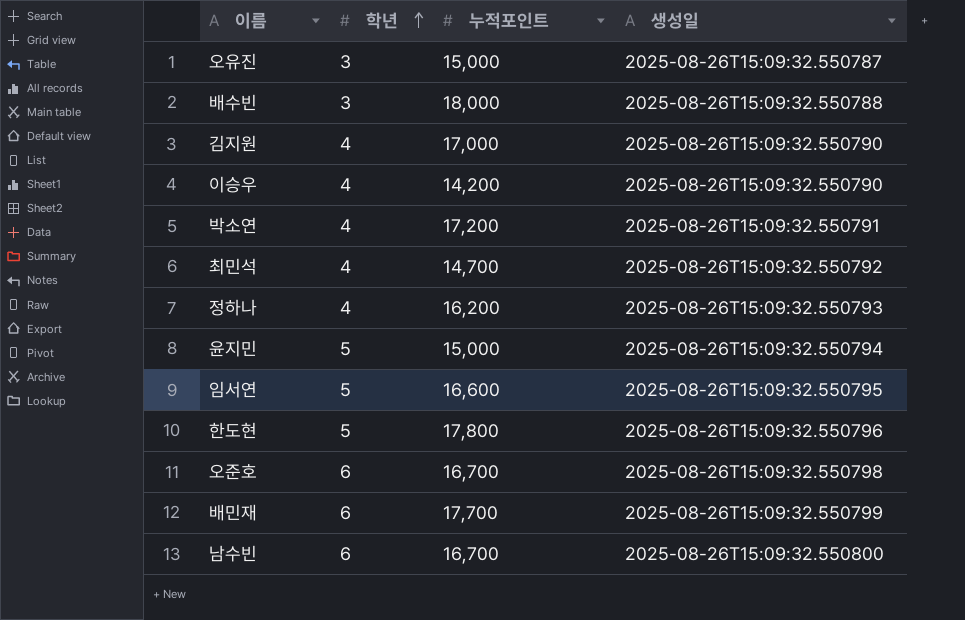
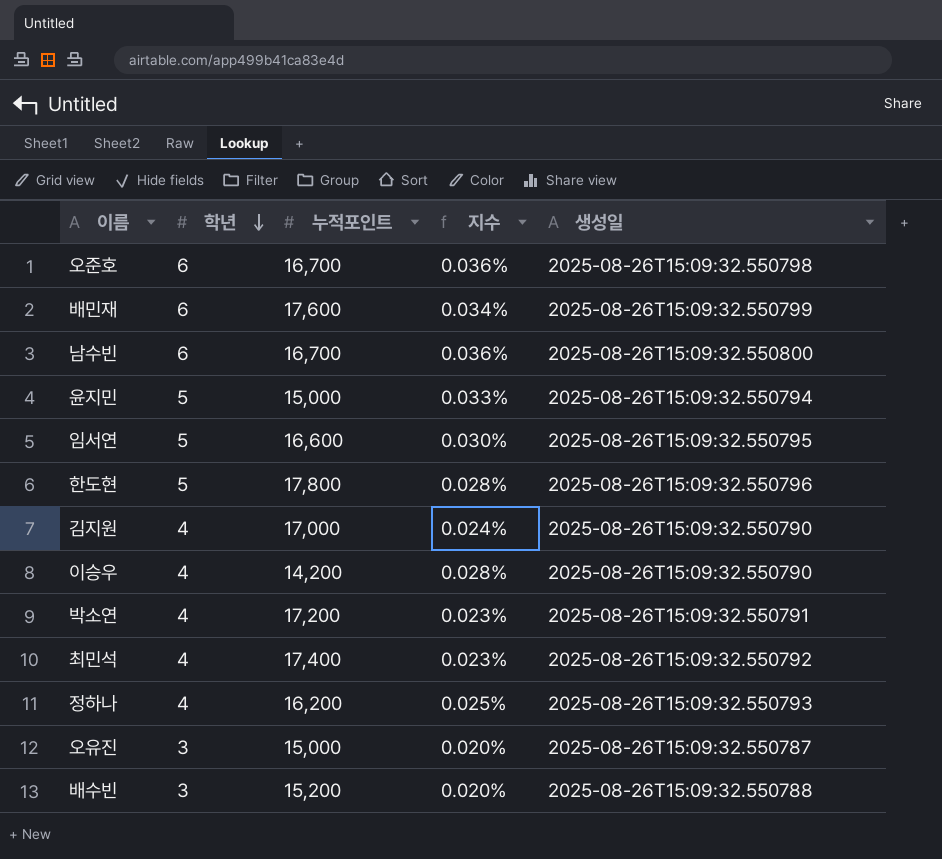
row order: 학년 ascending -> 학년 descending
column 지수 | formula: none -> [학년] / [누적포인트]
배민재 | 누적포인트: 17,700 -> 17,600
최민석 | 누적포인트: 14,700 -> 17,400
배수빈 | 누적포인트: 18,000 -> 15,200

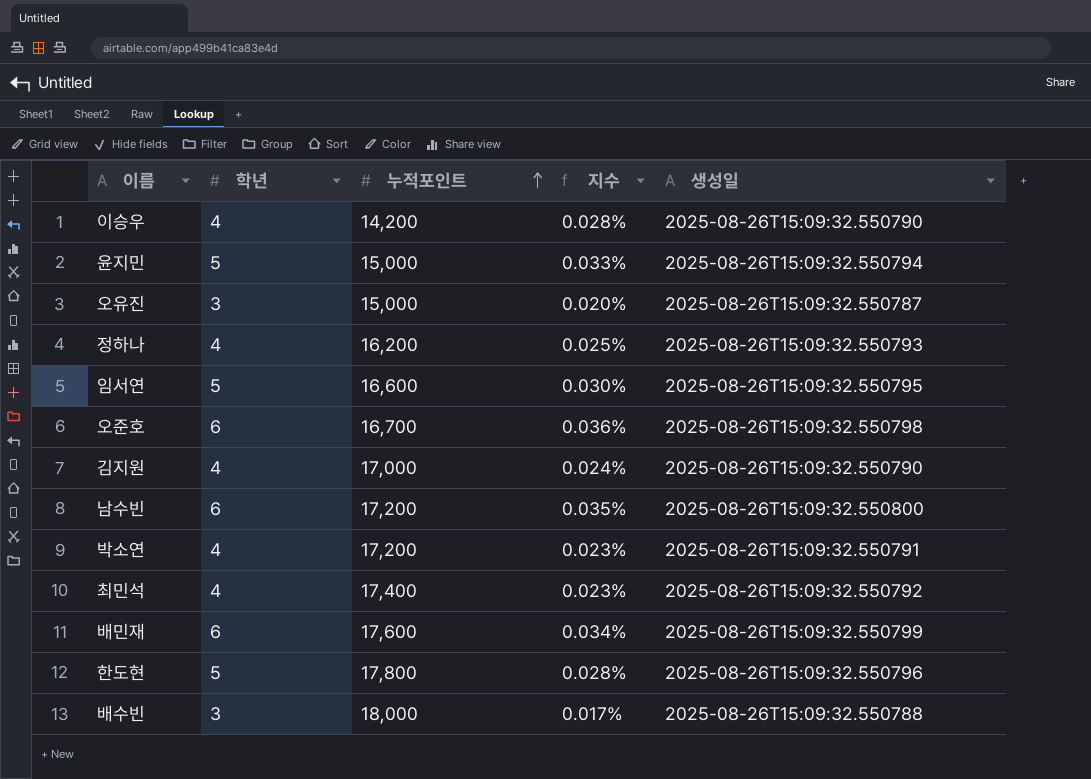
row order: 학년 descending -> 누적포인트 ascending
남수빈 | 누적포인트: 16,700 -> 17,200
남수빈 | 지수: 0.036% -> 0.035%
배수빈 | 누적포인트: 15,200 -> 18,000
배수빈 | 지수: 0.020% -> 0.017%

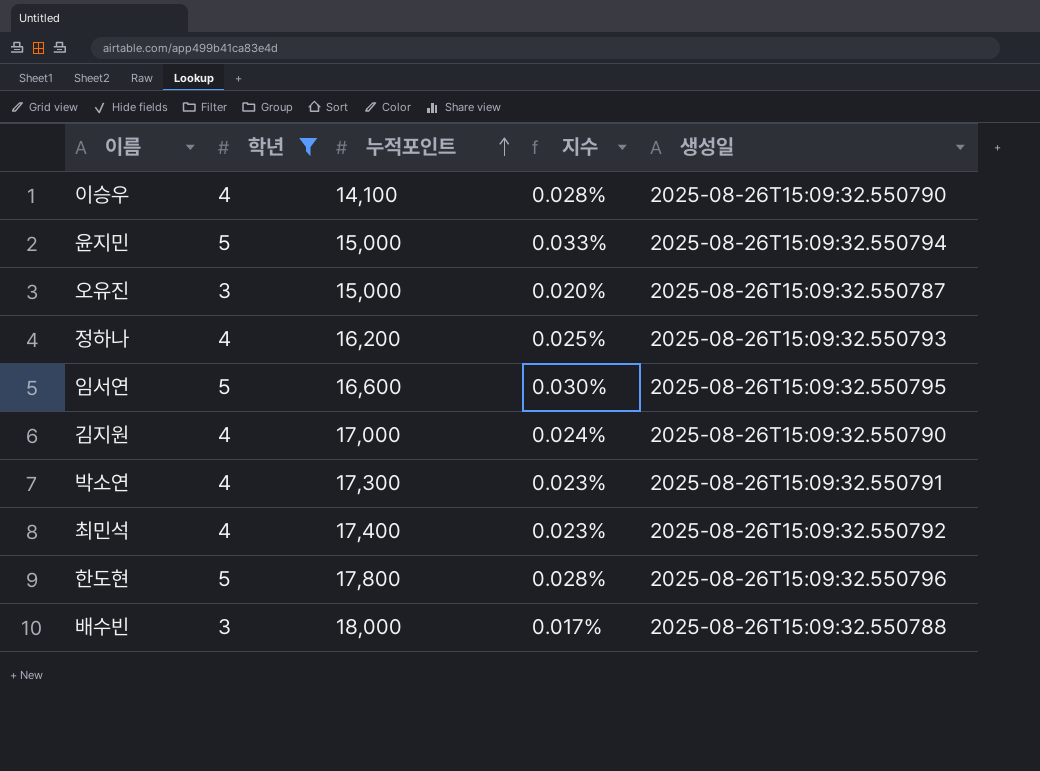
filter: none -> 학년 != 6
이승우 | 누적포인트: 14,200 -> 14,100
박소연 | 누적포인트: 17,200 -> 17,300

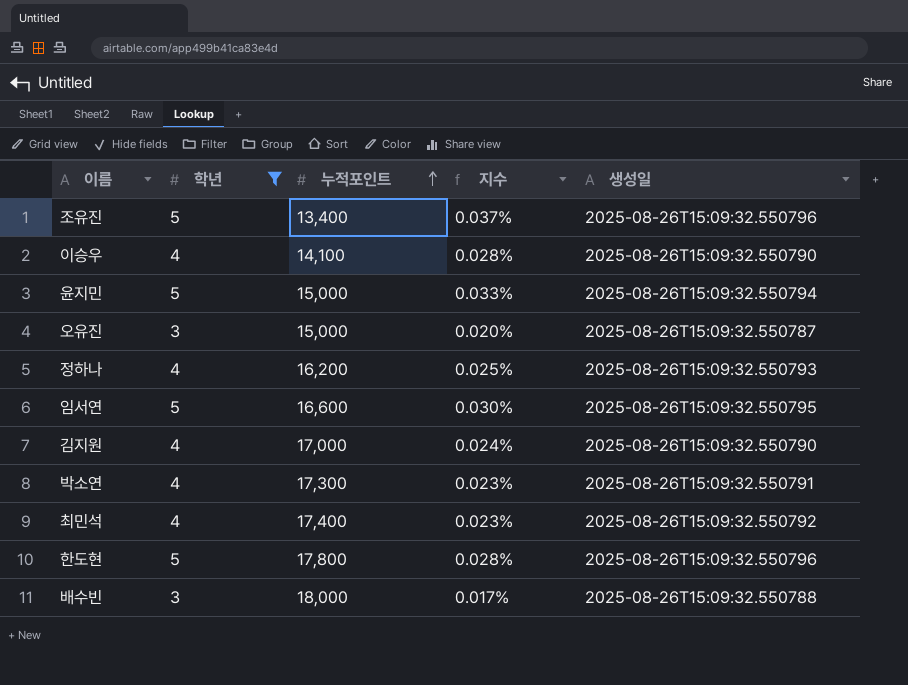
row 조유진: none -> 5 | 13,400 | 0.037% | 2025-08-26T15:09:32.550796

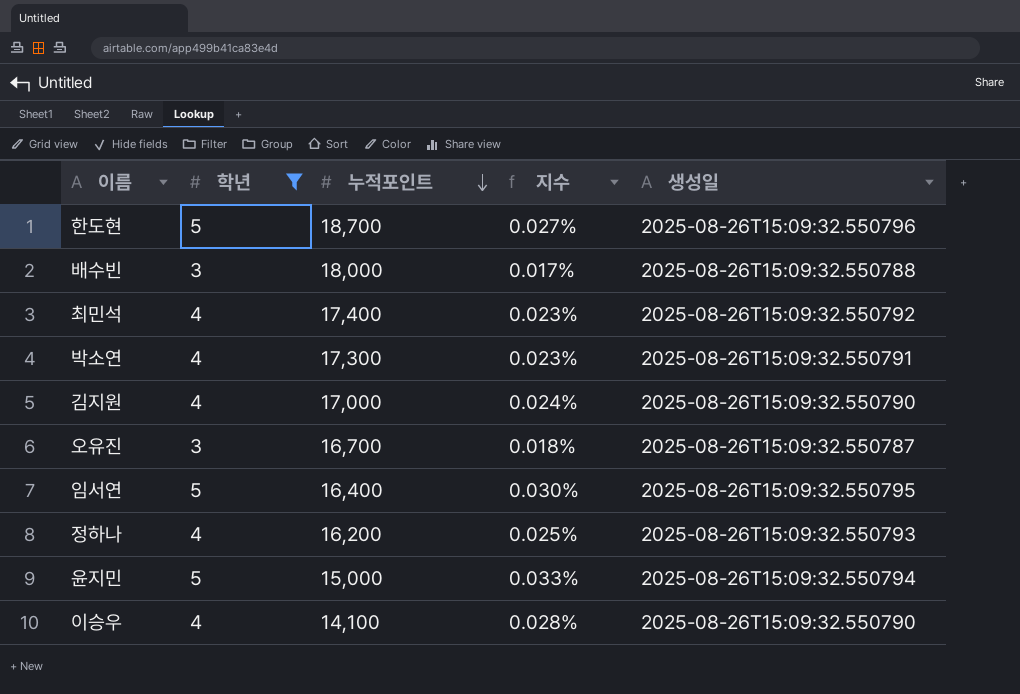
row order: 누적포인트 ascending -> 누적포인트 descending
row 조유진: 5 | 13,400 | 0.037% | 2025-08-26T15:09:32.550796 -> none
한도현 | 누적포인트: 17,800 -> 18,700
한도현 | 지수: 0.028% -> 0.027%
오유진 | 누적포인트: 15,000 -> 16,700
오유진 | 지수: 0.020% -> 0.018%
임서연 | 누적포인트: 16,600 -> 16,400

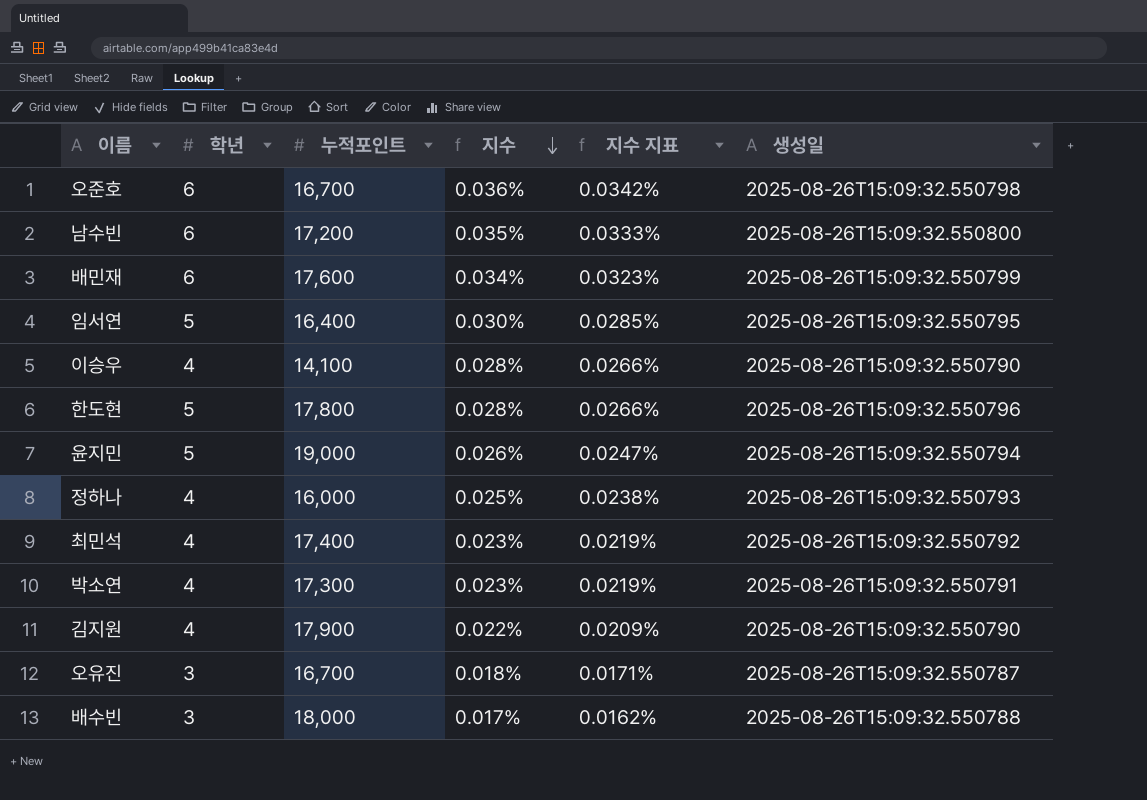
filter: 학년 != 6 -> none
row order: 누적포인트 descending -> 지수 descending
column 지수 지표 | formula: none -> [지수] * 0.95
한도현 | 누적포인트: 18,700 -> 17,800
한도현 | 지수: 0.027% -> 0.028%
윤지민 | 누적포인트: 15,000 -> 19,000
윤지민 | 지수: 0.033% -> 0.026%
정하나 | 누적포인트: 16,200 -> 16,000
김지원 | 누적포인트: 17,000 -> 17,900
김지원 | 지수: 0.024% -> 0.022%

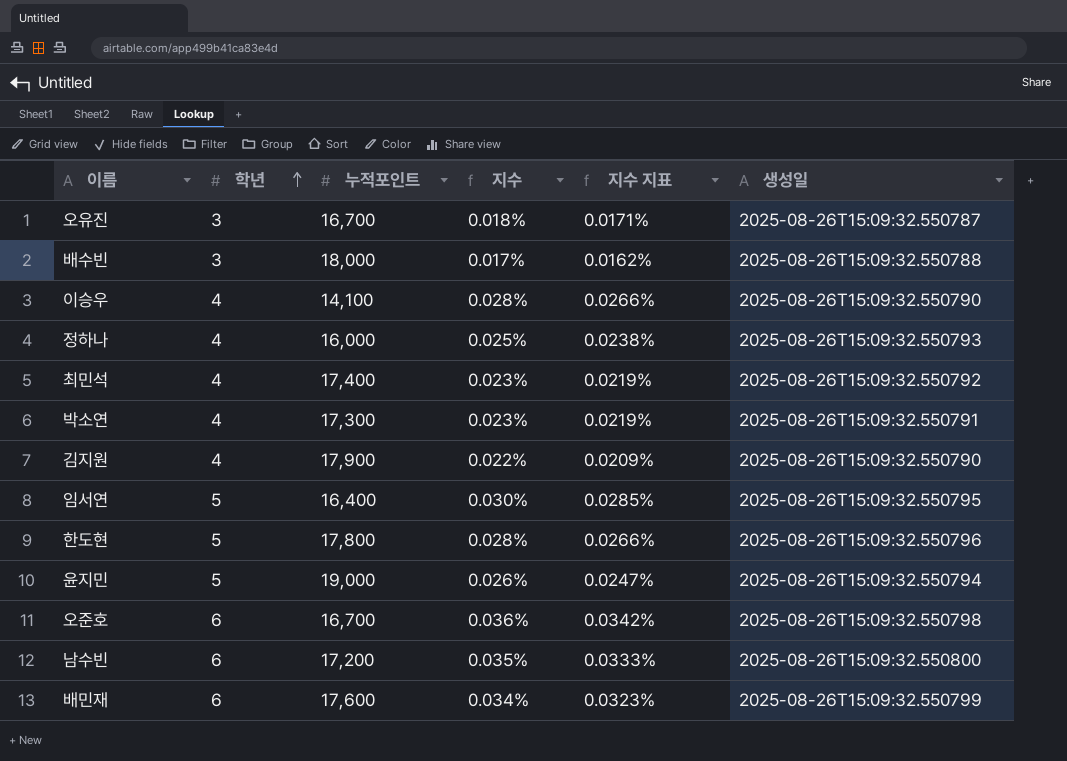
row order: 지수 descending -> 학년 ascending

